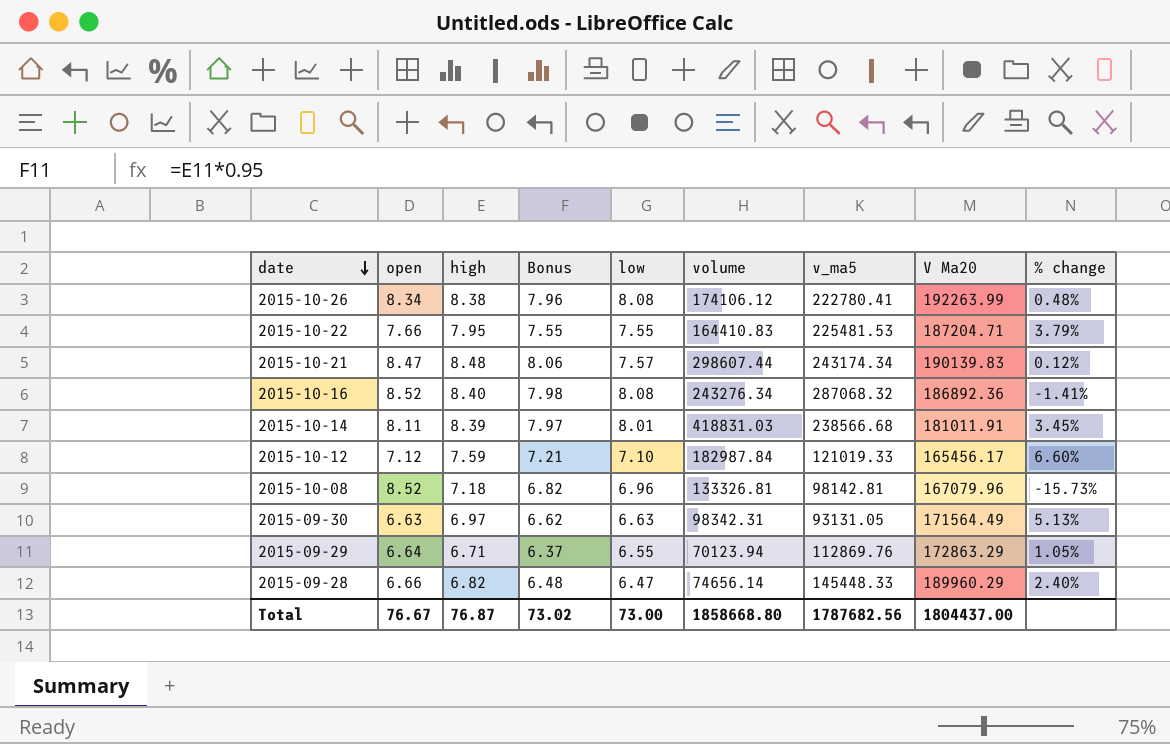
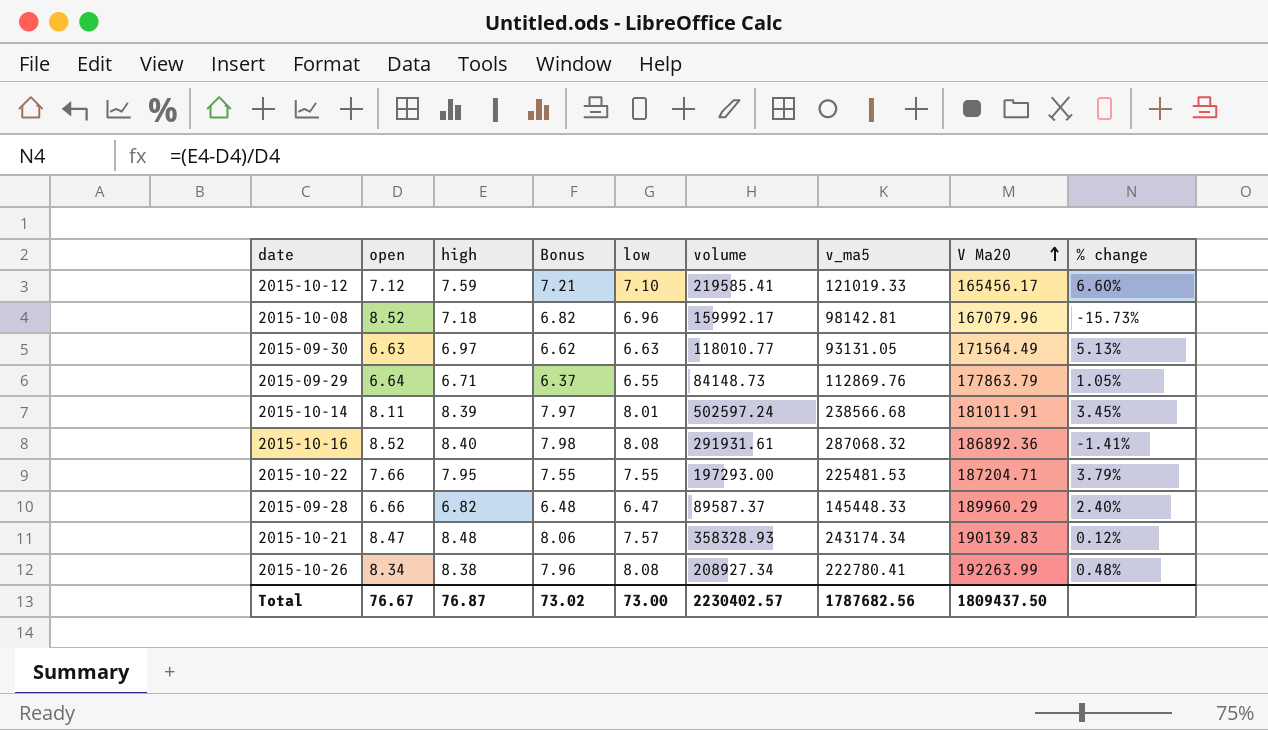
row order: date descending -> V Ma20 ascending
2015-10-12 | volume: 182987.84 -> 219585.41
2015-10-08 | volume: 133326.81 -> 159992.17
2015-09-30 | volume: 98342.31 -> 118010.77
2015-09-29 | volume: 70123.94 -> 84148.73
2015-09-29 | V Ma20: 172863.29 -> 177863.79
2015-10-14 | volume: 418831.03 -> 502597.24
2015-10-16 | volume: 243276.34 -> 291931.61
2015-10-22 | volume: 164410.83 -> 197293.00
2015-09-28 | volume: 74656.14 -> 89587.37
2015-10-21 | volume: 298607.44 -> 358328.93
2015-10-26 | volume: 174106.12 -> 208927.34
Total | volume: 1858668.80 -> 2230402.57
Total | V Ma20: 1804437.00 -> 1809437.50

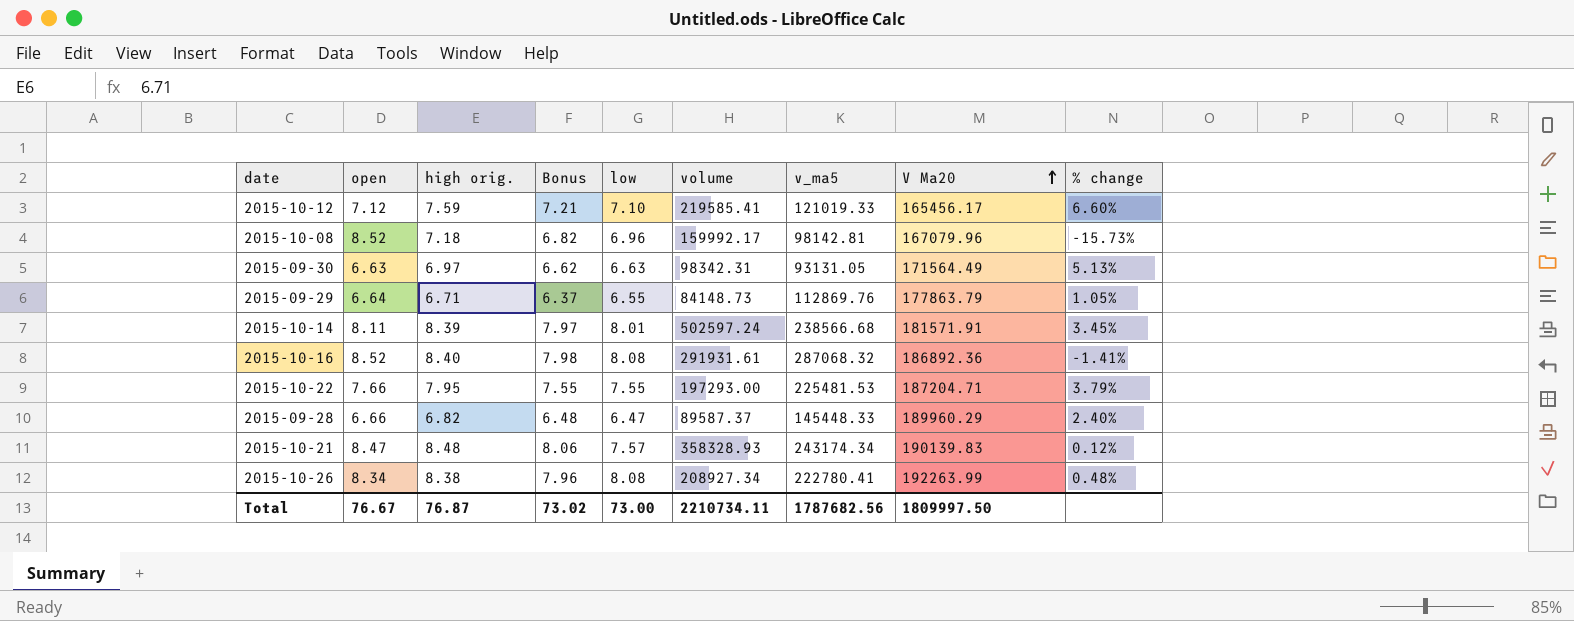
column name: high -> high orig.
2015-09-30 | volume: 118010.77 -> 98342.31
2015-10-14 | V Ma20: 181011.91 -> 181571.91
Total | volume: 2230402.57 -> 2210734.11
Total | V Ma20: 1809437.50 -> 1809997.50

